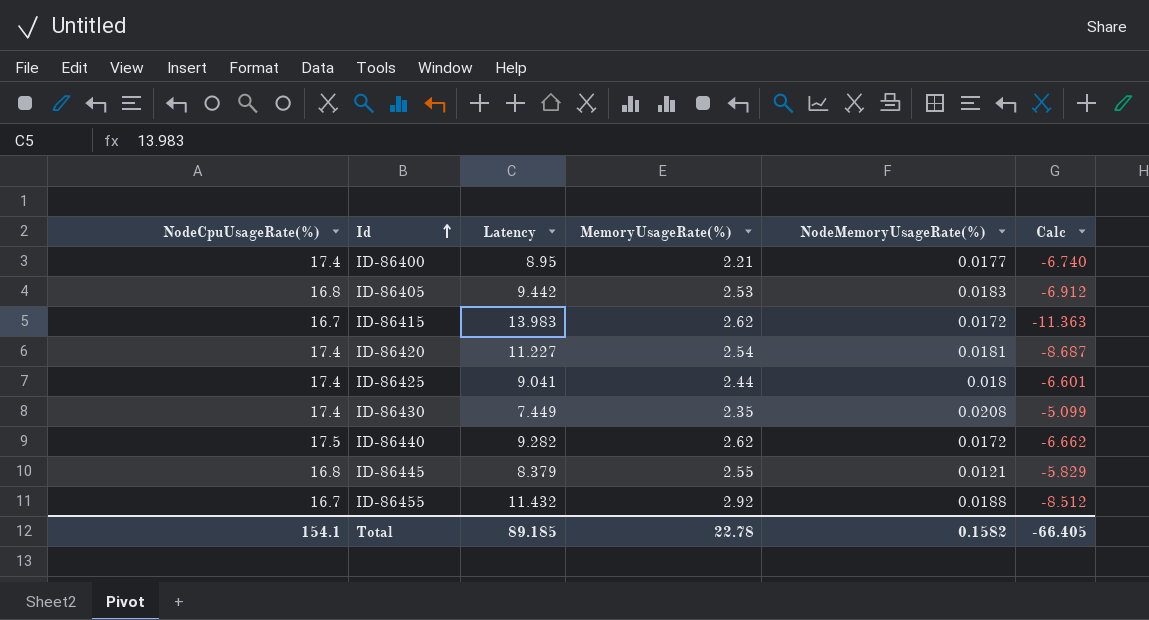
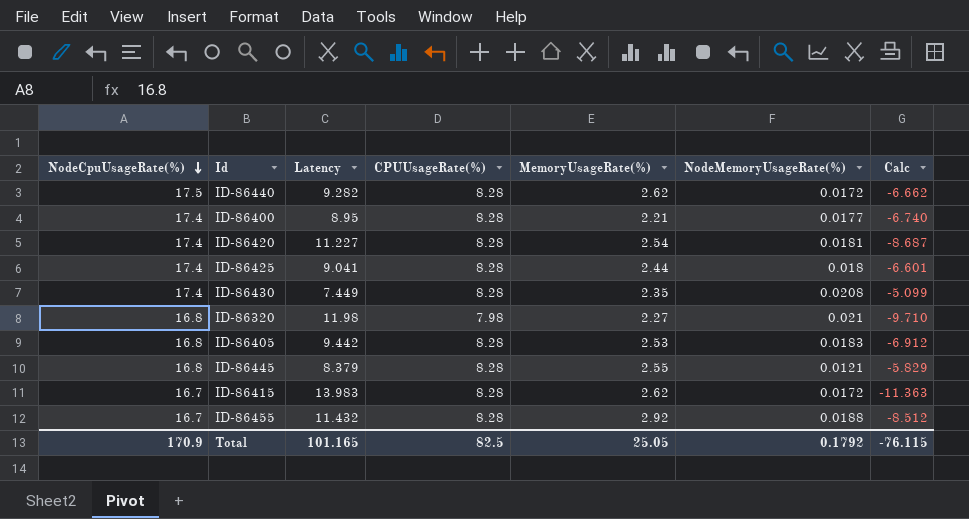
row order: Id ascending -> NodeCpuUsageRate(%) descending
column CPUUsageRate(%) | position: none -> 4
row ID-86320: none -> 16.8 | 11.98 | 7.98 | 2.27 | 0.021 | -9.710
Total | NodeCpuUsageRate(%): 154.1 -> 170.9
Total | Latency: 89.185 -> 101.165
Total | MemoryUsageRate(%): 22.78 -> 25.05
Total | NodeMemoryUsageRate(%): 0.1582 -> 0.1792
Total | Calc: -66.405 -> -76.115

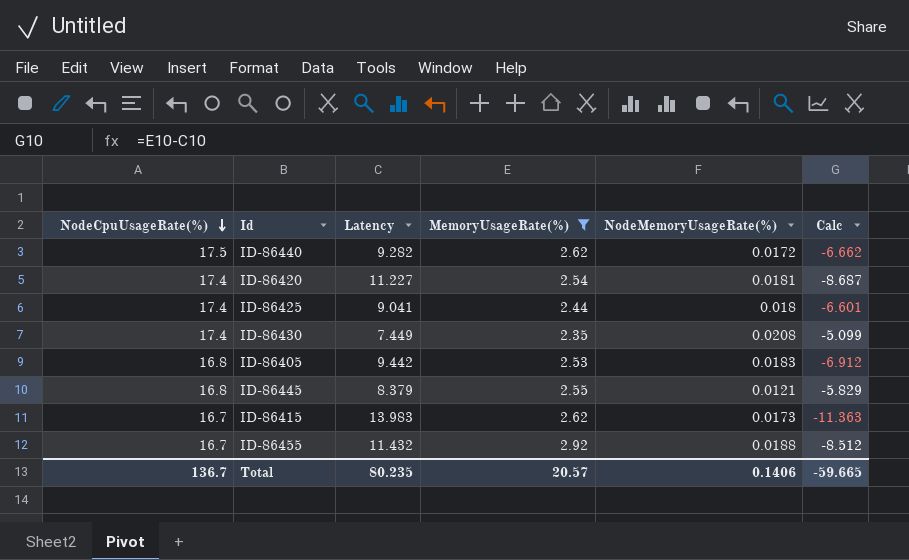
filter: none -> MemoryUsageRate(%) >= 2.35
column CPUUsageRate(%) | position: 4 -> none
ID-86415 | NodeMemoryUsageRate(%): 0.0172 -> 0.0173
Total | NodeCpuUsageRate(%): 170.9 -> 136.7
Total | Latency: 101.165 -> 80.235
Total | MemoryUsageRate(%): 25.05 -> 20.57
Total | NodeMemoryUsageRate(%): 0.1792 -> 0.1406
Total | Calc: -76.115 -> -59.665

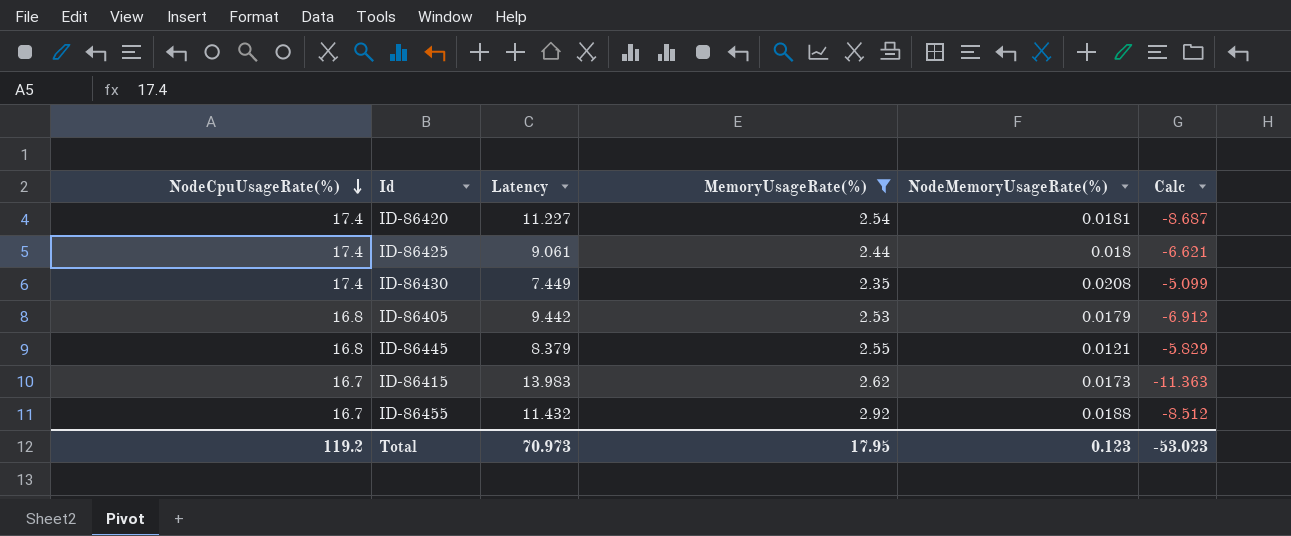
row ID-86440: 17.5 | 9.282 | 2.62 | 0.0172 | -6.662 -> none
ID-86425 | Latency: 9.041 -> 9.061
ID-86425 | Calc: -6.601 -> -6.621
ID-86405 | NodeMemoryUsageRate(%): 0.0183 -> 0.0179
Total | NodeCpuUsageRate(%): 136.7 -> 119.2
Total | Latency: 80.235 -> 70.973
Total | MemoryUsageRate(%): 20.57 -> 17.95
Total | NodeMemoryUsageRate(%): 0.1406 -> 0.123
Total | Calc: -59.665 -> -53.023

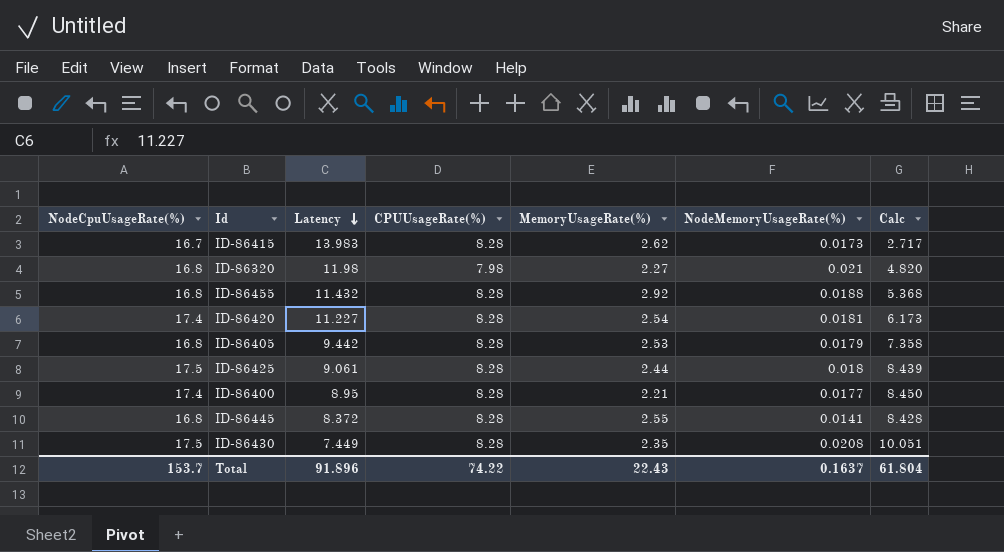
filter: MemoryUsageRate(%) >= 2.35 -> none
row order: NodeCpuUsageRate(%) descending -> Latency descending
column CPUUsageRate(%) | position: none -> 4
column Calc | formula: [MemoryUsageRate(%)] - [Latency] -> [NodeCpuUsageRate(%)] - [Latency]
ID-86455 | NodeCpuUsageRate(%): 16.7 -> 16.8
ID-86425 | NodeCpuUsageRate(%): 17.4 -> 17.5
ID-86445 | Latency: 8.379 -> 8.372
ID-86445 | NodeMemoryUsageRate(%): 0.0121 -> 0.0141
ID-86430 | NodeCpuUsageRate(%): 17.4 -> 17.5
Total | NodeCpuUsageRate(%): 119.2 -> 153.7
Total | Latency: 70.973 -> 91.896
Total | MemoryUsageRate(%): 17.95 -> 22.43
Total | NodeMemoryUsageRate(%): 0.123 -> 0.1637
Total | Calc: -53.023 -> 61.804

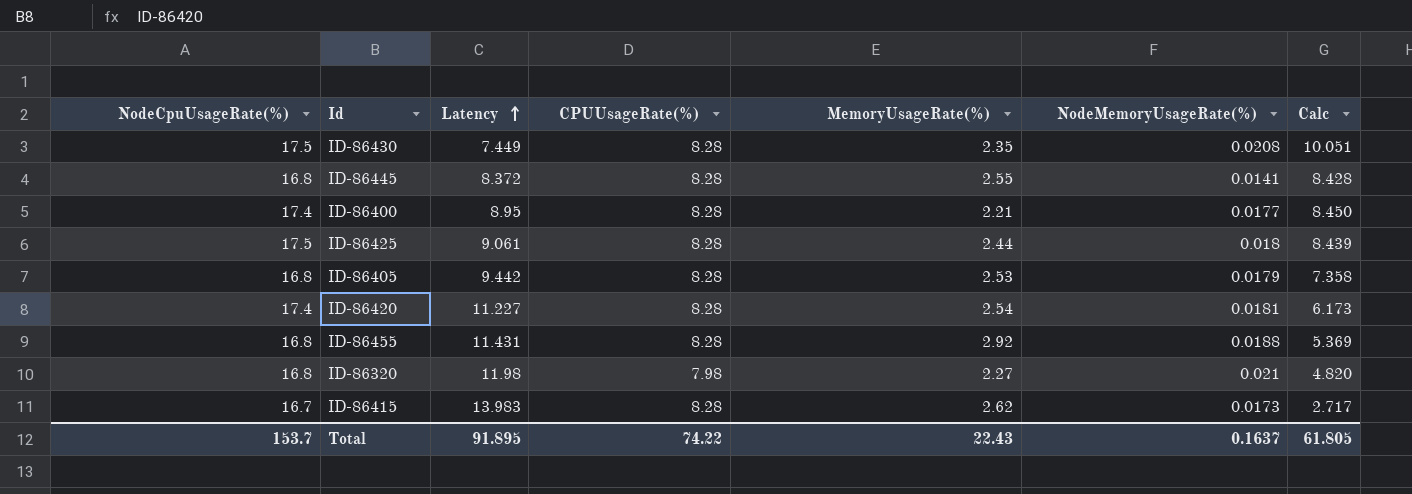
row order: Latency descending -> Latency ascending
ID-86455 | Latency: 11.432 -> 11.431
ID-86455 | Calc: 5.368 -> 5.369
Total | Latency: 91.896 -> 91.895
Total | Calc: 61.804 -> 61.805

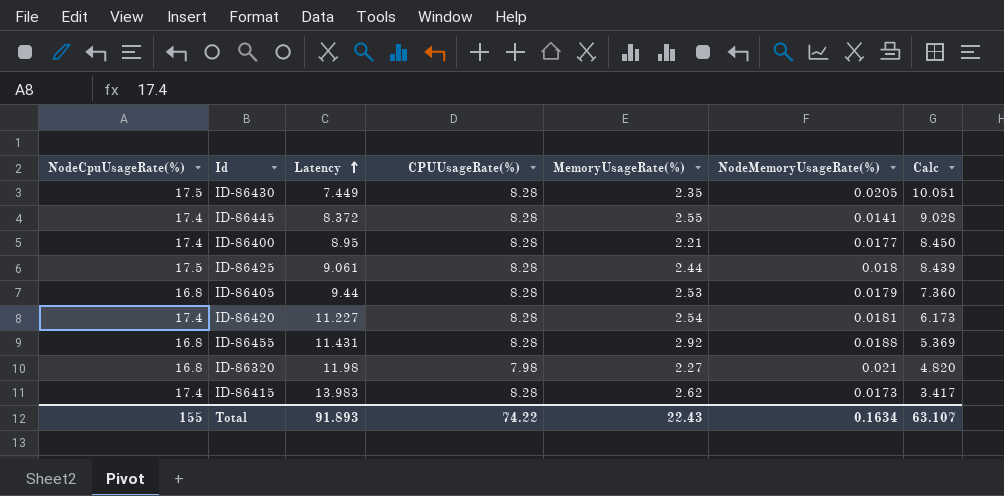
ID-86430 | NodeMemoryUsageRate(%): 0.0208 -> 0.0205
ID-86445 | NodeCpuUsageRate(%): 16.8 -> 17.4
ID-86445 | Calc: 8.428 -> 9.028
ID-86405 | Latency: 9.442 -> 9.44
ID-86405 | Calc: 7.358 -> 7.360
ID-86415 | NodeCpuUsageRate(%): 16.7 -> 17.4
ID-86415 | Calc: 2.717 -> 3.417
Total | NodeCpuUsageRate(%): 153.7 -> 155
Total | Latency: 91.895 -> 91.893
Total | NodeMemoryUsageRate(%): 0.1637 -> 0.1634
Total | Calc: 61.805 -> 63.107

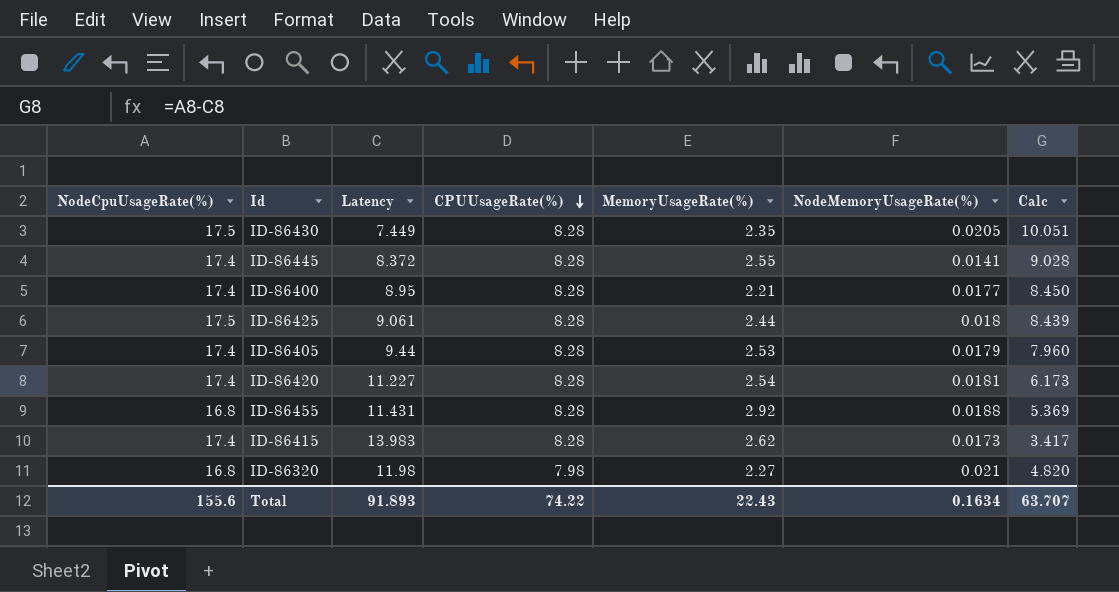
row order: Latency ascending -> CPUUsageRate(%) descending
ID-86405 | NodeCpuUsageRate(%): 16.8 -> 17.4
ID-86405 | Calc: 7.360 -> 7.960
Total | NodeCpuUsageRate(%): 155 -> 155.6
Total | Calc: 63.107 -> 63.707

